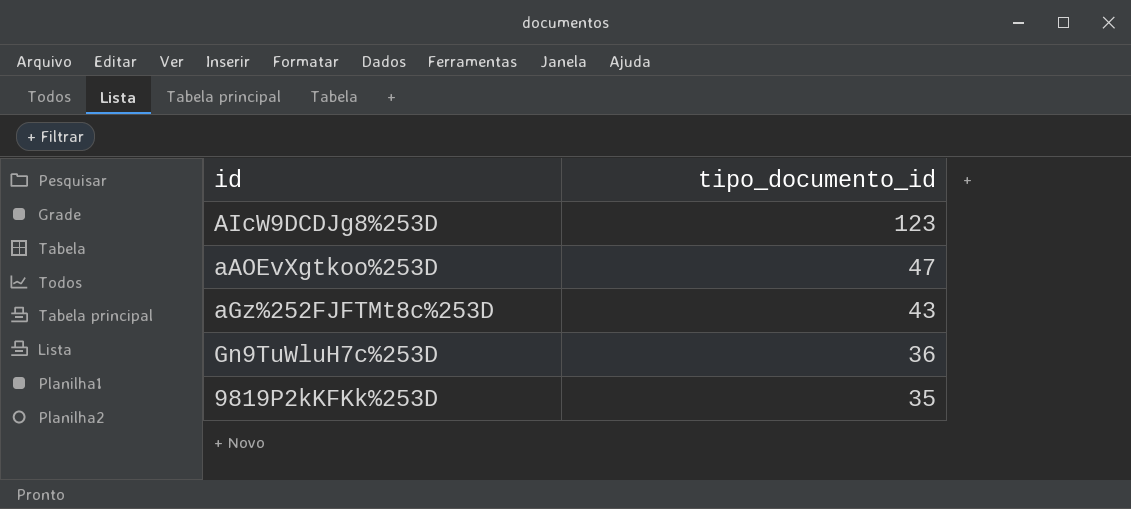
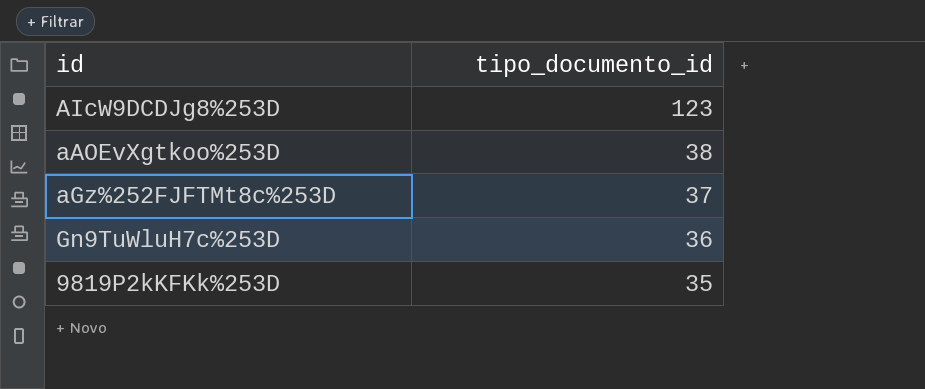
aAOEvXgtkoo%253D | tipo_documento_id: 47 -> 38
aGz%252FJFTMt8c%253D | tipo_documento_id: 43 -> 37

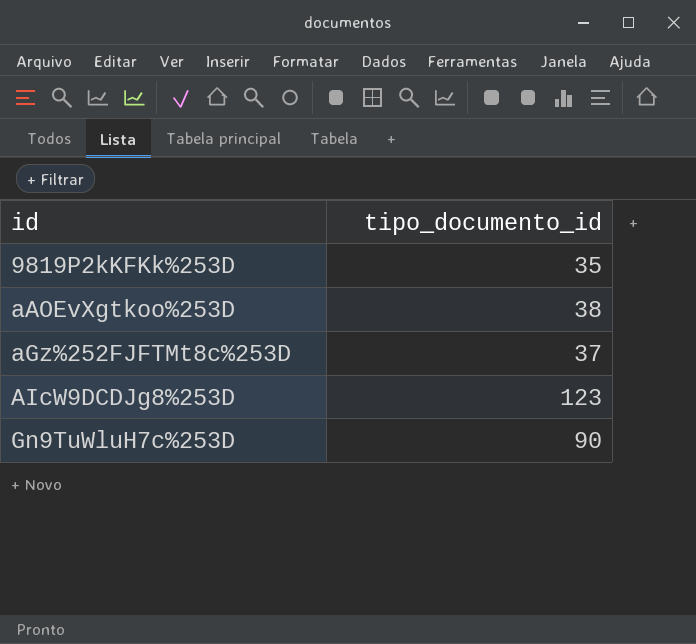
row order: tipo_documento_id descending -> id ascending
Gn9TuWluH7c%253D | tipo_documento_id: 36 -> 90

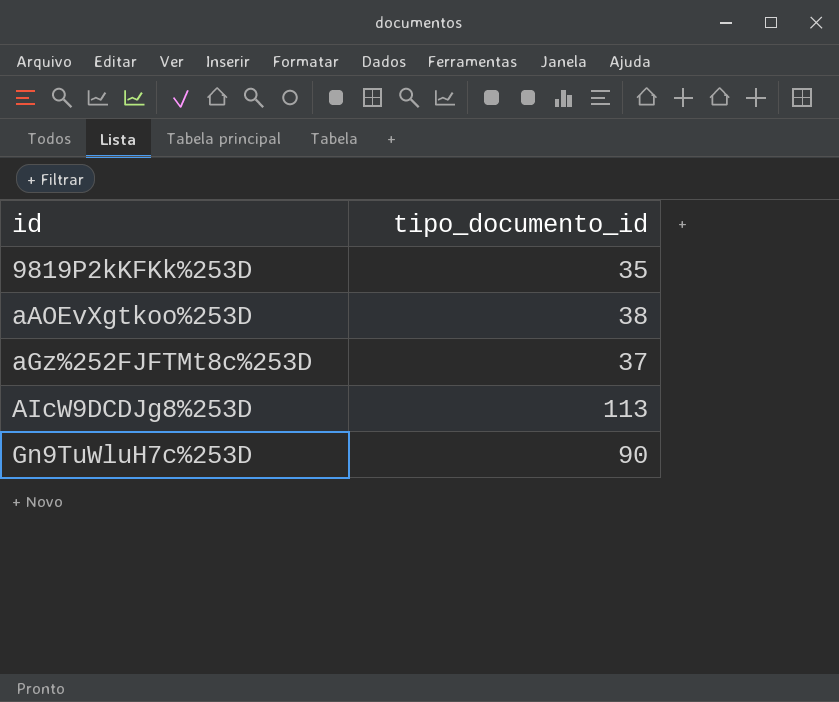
AIcW9DCDJg8%253D | tipo_documento_id: 123 -> 113

